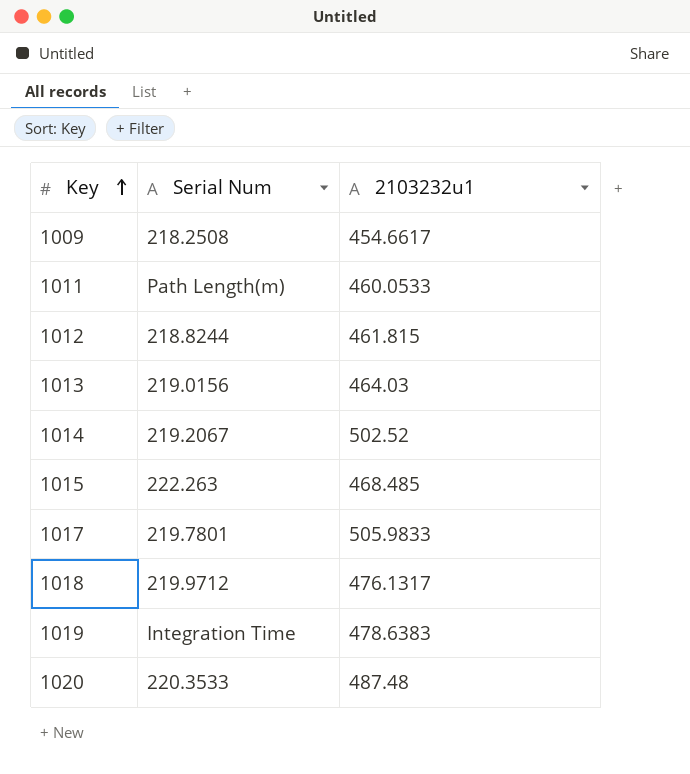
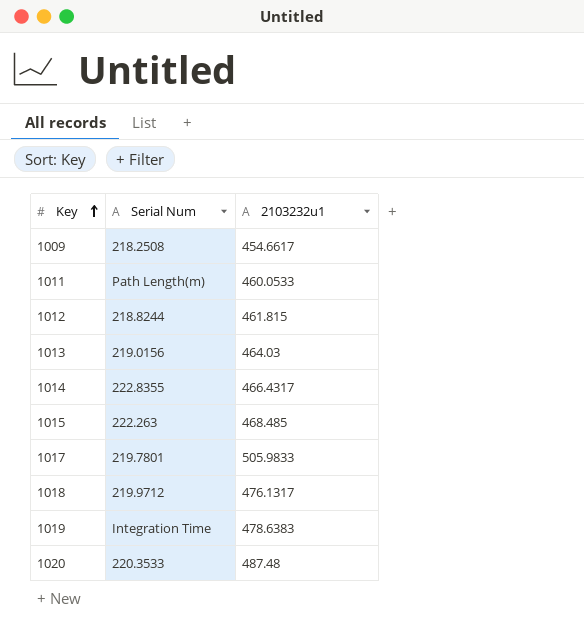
1014 | Serial Num: 219.2067 -> 222.8355
1014 | 2103232u1: 502.52 -> 466.4317

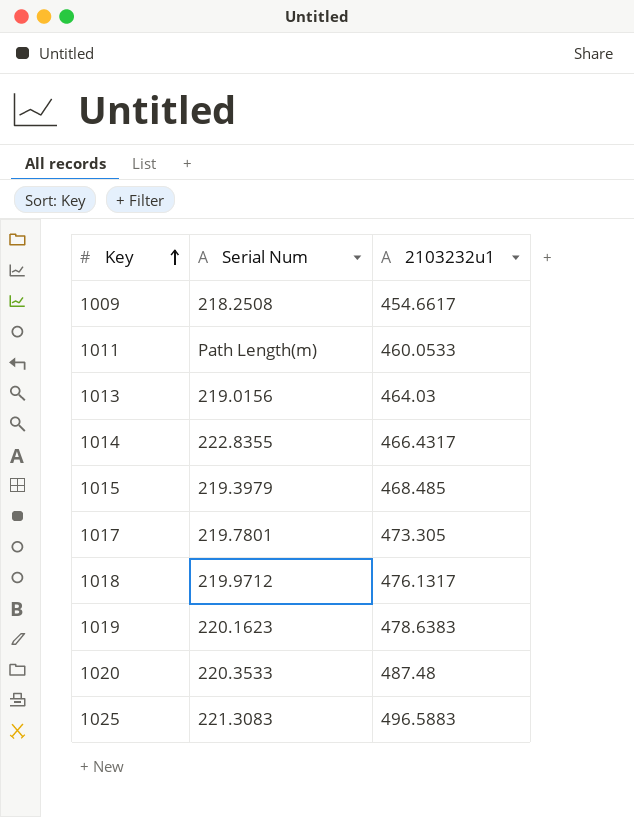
row 1012: 218.8244 | 461.815 -> none
1015 | Serial Num: 222.263 -> 219.3979
1017 | 2103232u1: 505.9833 -> 473.305
1019 | Serial Num: Integration Time -> 220.1623
row 1025: none -> 221.3083 | 496.5883

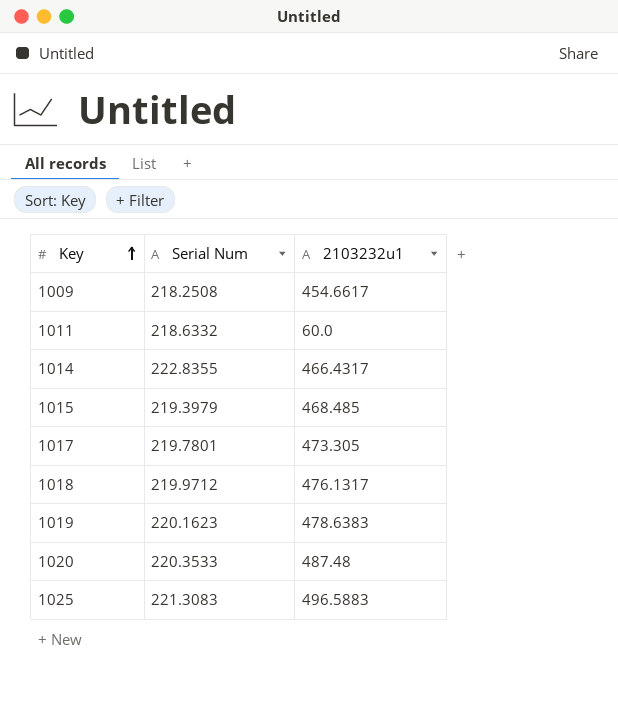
row 1013: 219.0156 | 464.03 -> none
1011 | Serial Num: Path Length(m) -> 218.6332
1011 | 2103232u1: 460.0533 -> 60.0

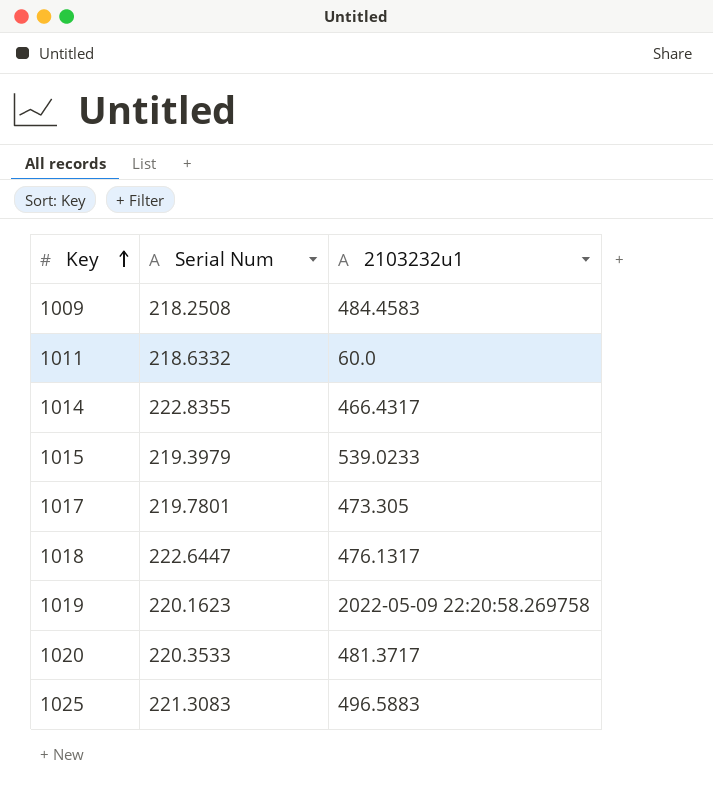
1009 | 2103232u1: 454.6617 -> 484.4583
1015 | 2103232u1: 468.485 -> 539.0233
1018 | Serial Num: 219.9712 -> 222.6447
1019 | 2103232u1: 478.6383 -> 2022-05-09 22:20:58.269758
1020 | 2103232u1: 487.48 -> 481.3717

